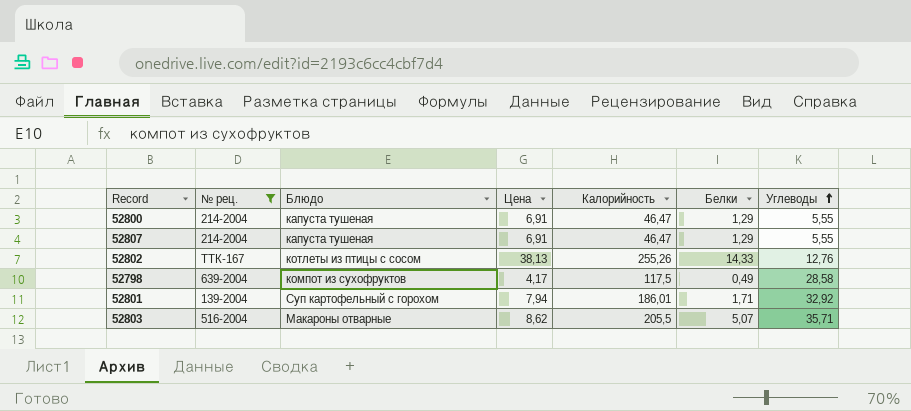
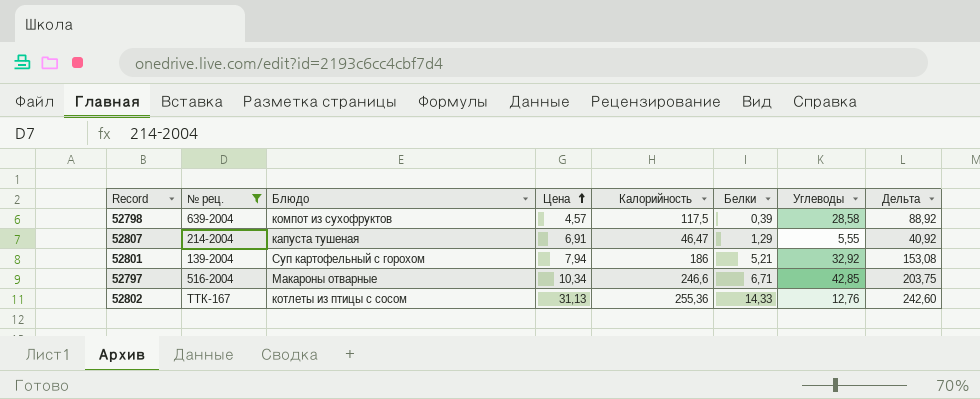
row order: Углеводы ascending -> Цена ascending
column Дельта | formula: none -> [Калорийность] - [Углеводы]
row 52800: 214-2004 | капуста тушеная | 6,91 | 46,47 | 1,29 | 5,55 -> none
row 52803: 516-2004 | Макароны отварные | 8,62 | 205,5 | 5,07 | 35,71 -> none
52798 | Цена: 4,17 -> 4,57
52798 | Белки: 0,49 -> 0,39
52801 | Калорийность: 186,01 -> 186
52801 | Белки: 1,71 -> 5,21
row 52797: none -> 516-2004 | Макароны отварные | 10,34 | 246,6 | 6,71 | 42,85 | 203,75
52802 | Цена: 38,13 -> 31,13
52802 | Калорийность: 255,26 -> 255,36

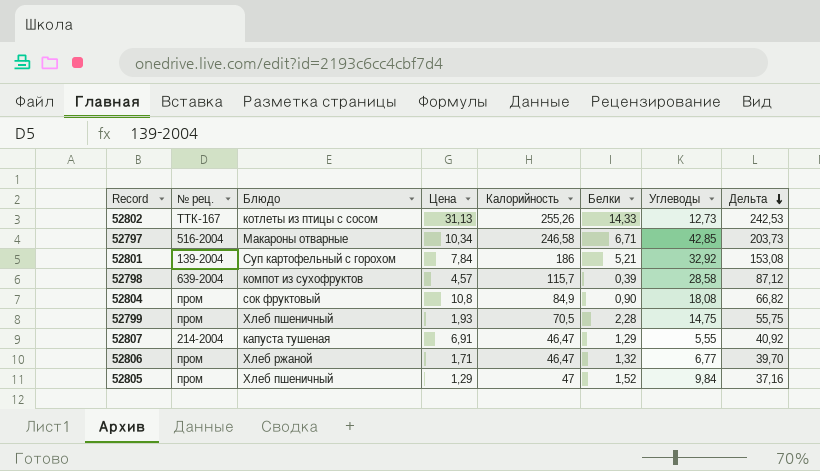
filter: № рец. != пром -> none
row order: Цена ascending -> Дельта descending
52802 | Калорийность: 255,36 -> 255,26
52802 | Углеводы: 12,76 -> 12,73
52802 | Дельта: 242,60 -> 242,53
52797 | Калорийность: 246,6 -> 246,58
52797 | Дельта: 203,75 -> 203,73
52801 | Цена: 7,94 -> 7,84
52798 | Калорийность: 117,5 -> 115,7
52798 | Дельта: 88,92 -> 87,12

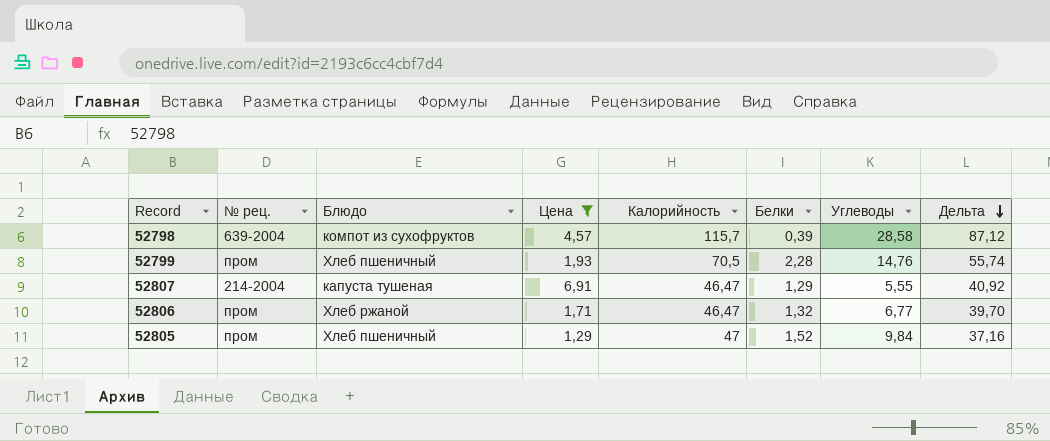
filter: none -> Цена <= 6,91
52799 | Углеводы: 14,75 -> 14,76
52799 | Дельта: 55,75 -> 55,74

